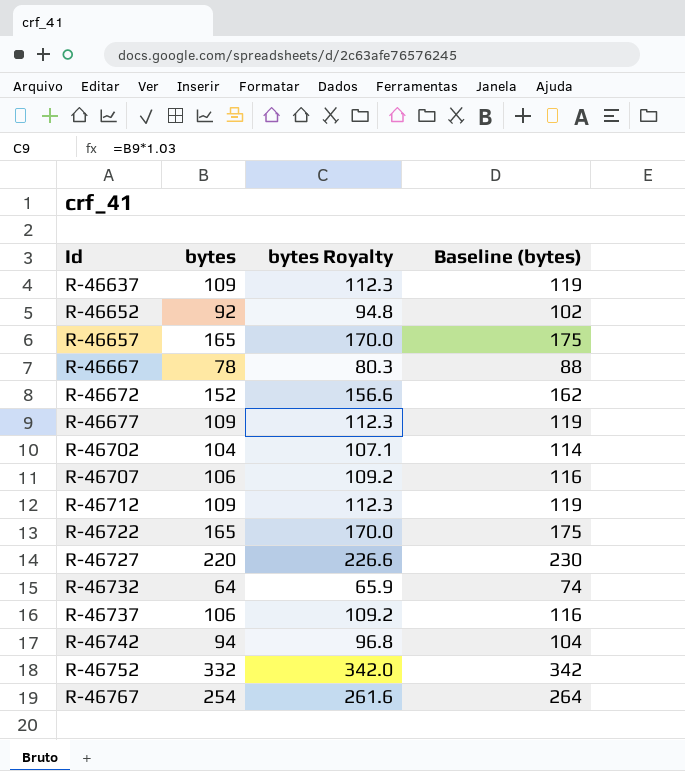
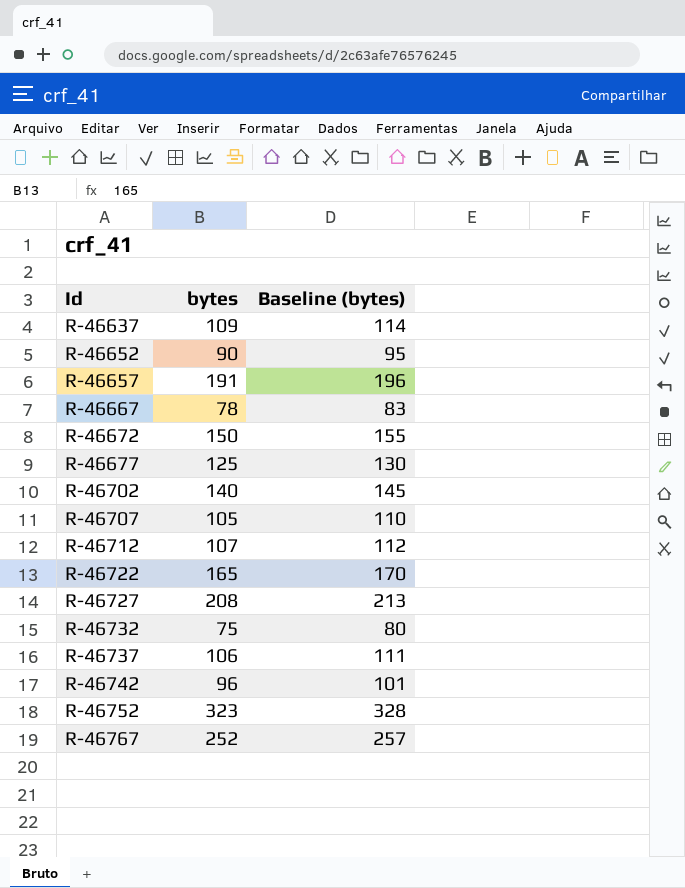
column bytes Royalty | formula: [bytes] * 1.03 -> none
column Baseline (bytes) | formula: [bytes] + 10 -> [bytes] + 5
R-46652 | bytes: 92 -> 90
R-46657 | bytes: 165 -> 191
R-46672 | bytes: 152 -> 150
R-46677 | bytes: 109 -> 125
R-46702 | bytes: 104 -> 140
R-46707 | bytes: 106 -> 105
R-46712 | bytes: 109 -> 107
R-46727 | bytes: 220 -> 208
R-46732 | bytes: 64 -> 75
R-46742 | bytes: 94 -> 96
R-46752 | bytes: 332 -> 323
R-46767 | bytes: 254 -> 252

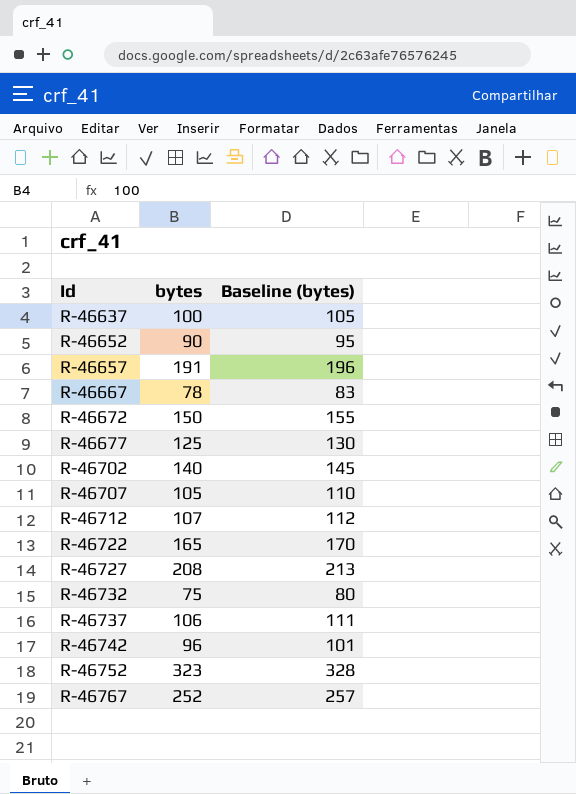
R-46637 | bytes: 109 -> 100
R-46637 | Baseline (bytes): 114 -> 105

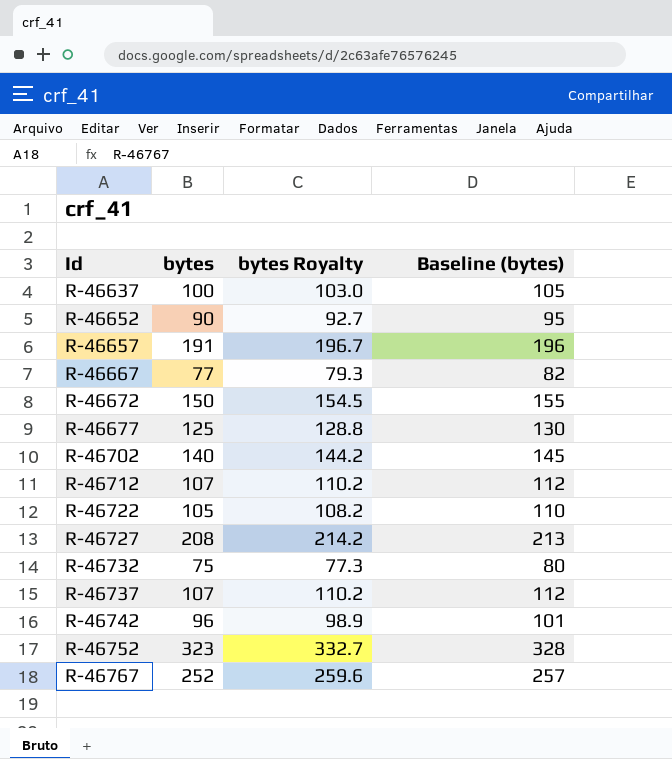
column bytes Royalty | formula: none -> [bytes] * 1.03
row R-46707: 105 | 110 -> none
R-46667 | bytes: 78 -> 77
R-46667 | Baseline (bytes): 83 -> 82
R-46722 | bytes: 165 -> 105
R-46722 | Baseline (bytes): 170 -> 110
R-46737 | bytes: 106 -> 107
R-46737 | Baseline (bytes): 111 -> 112

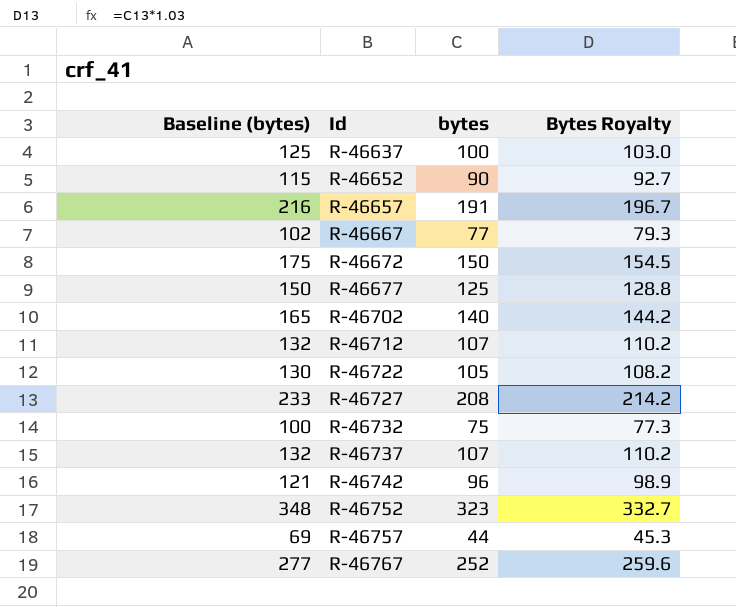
column Baseline (bytes) | formula: [bytes] + 5 -> [bytes] + 25
column Baseline (bytes) | position: 4 -> 1
column name: bytes Royalty -> Bytes Royalty
row R-46757: none -> 69 | 44 | 45.3

